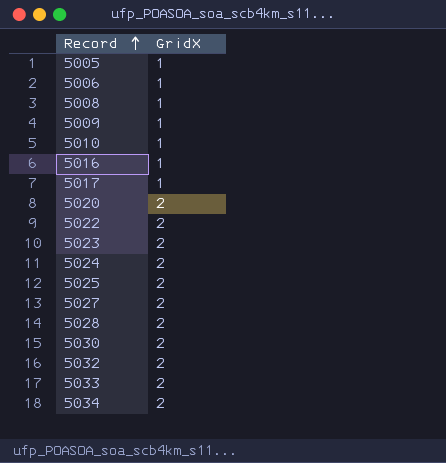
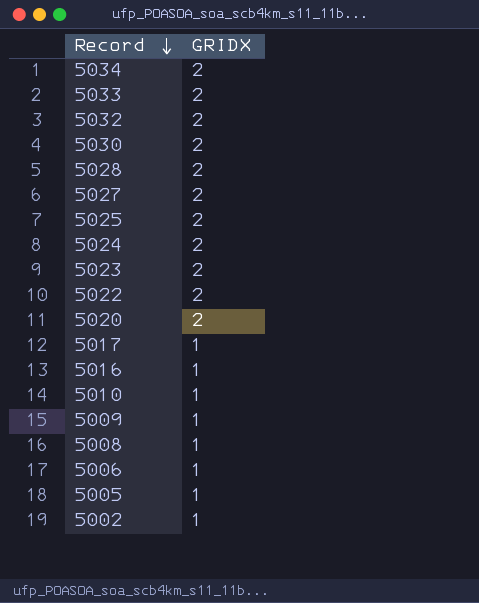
row order: Record ascending -> Record descending
column name: GridX -> GRIDX
row 5002: none -> 1

